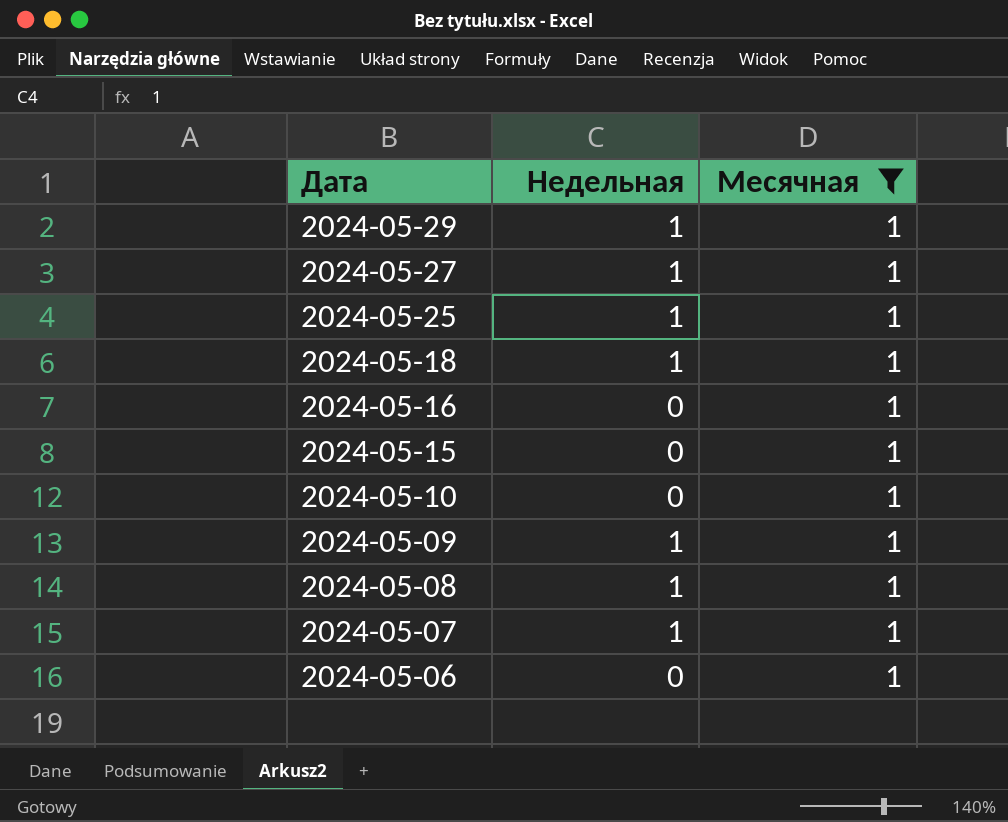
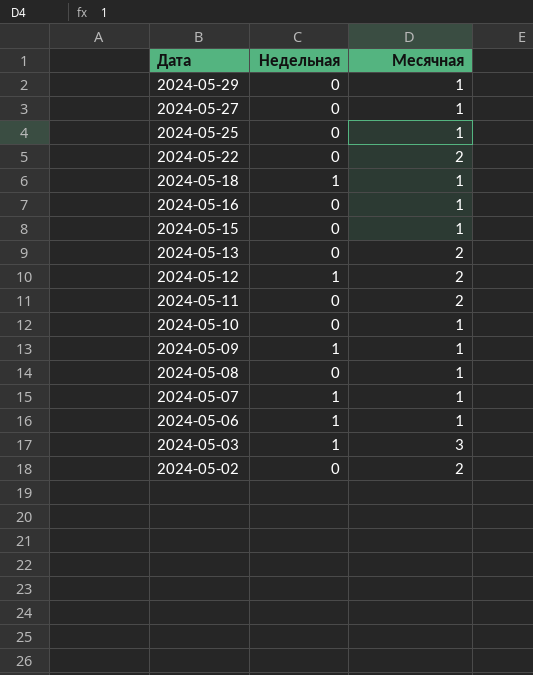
filter: Месячная = 1 -> none
2024-05-29 | Недельная: 1 -> 0
2024-05-27 | Недельная: 1 -> 0
2024-05-25 | Недельная: 1 -> 0
2024-05-08 | Недельная: 1 -> 0
2024-05-06 | Недельная: 0 -> 1

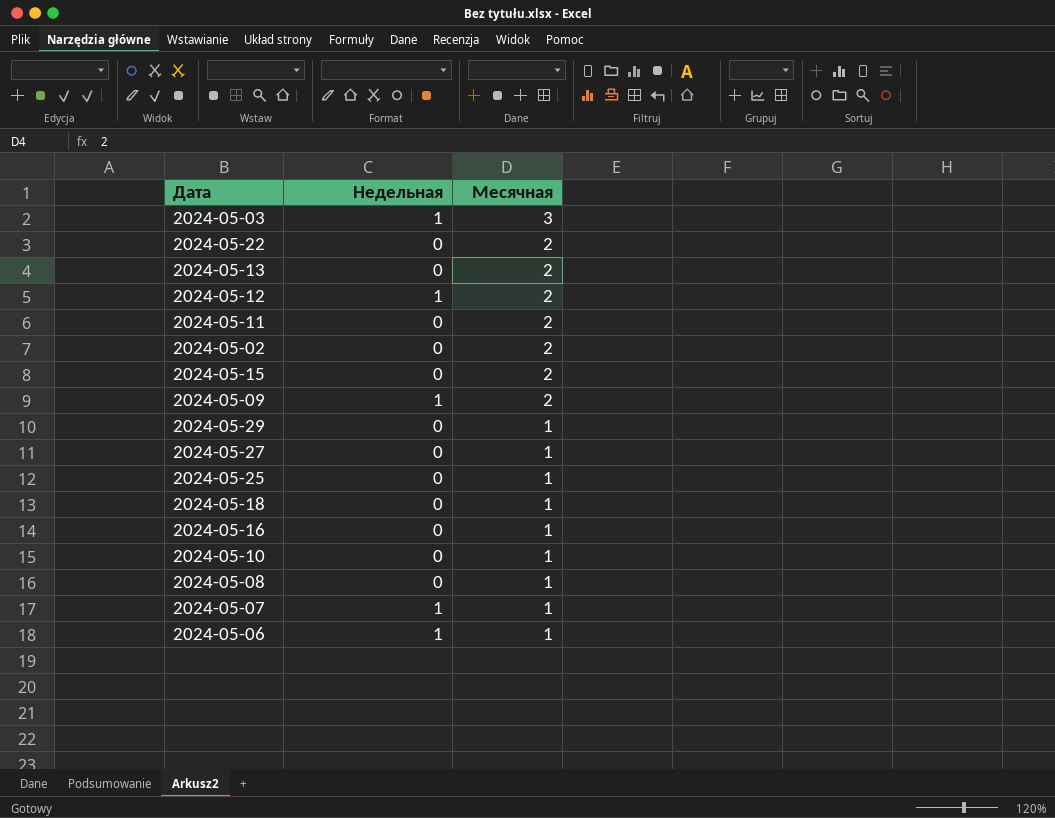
row order: Дата descending -> Месячная descending
2024-05-15 | Месячная: 1 -> 2
2024-05-09 | Месячная: 1 -> 2
2024-05-18 | Недельная: 1 -> 0

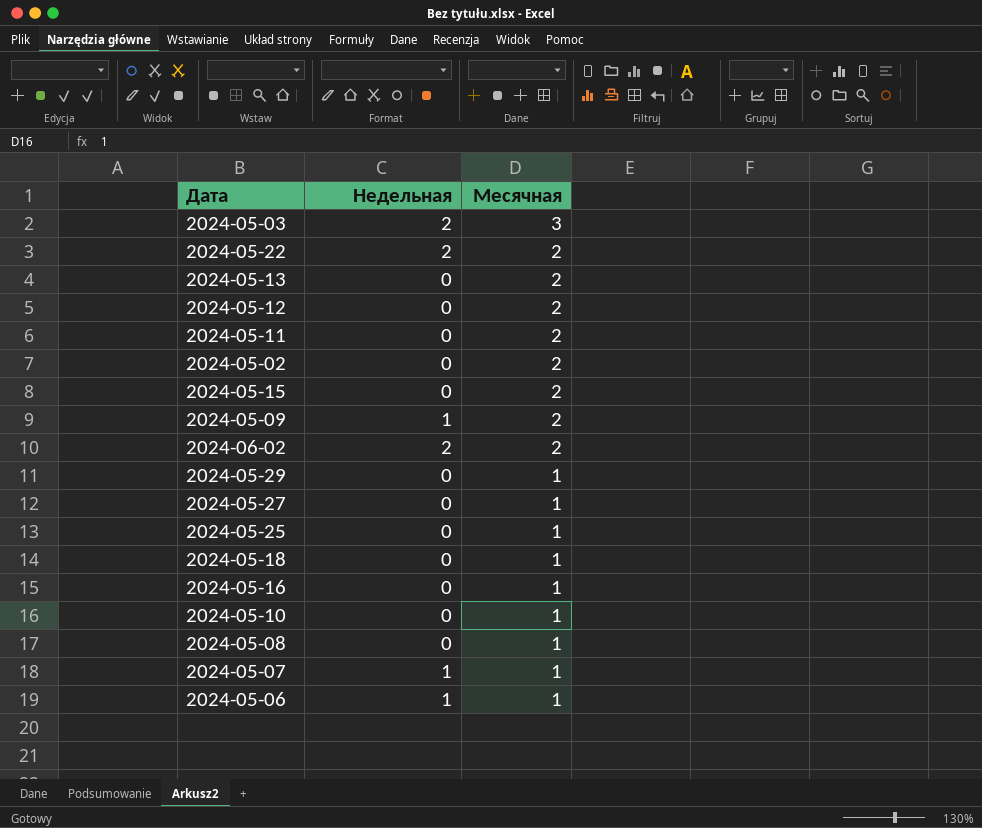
2024-05-03 | Недельная: 1 -> 2
2024-05-22 | Недельная: 0 -> 2
2024-05-12 | Недельная: 1 -> 0
row 2024-06-02: none -> 2 | 2

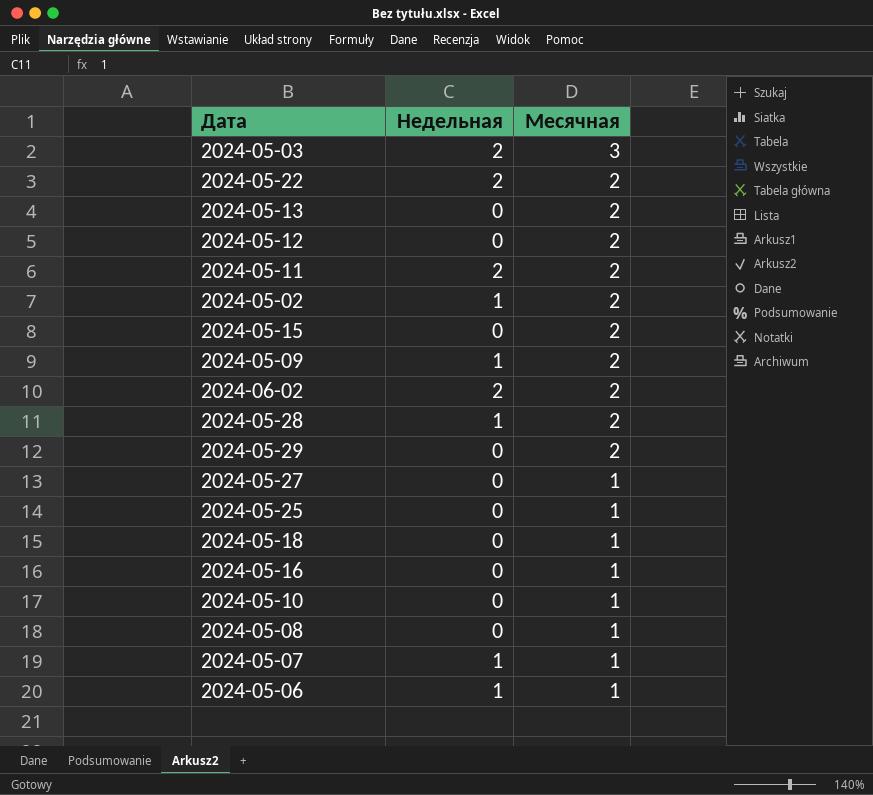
2024-05-11 | Недельная: 0 -> 2
2024-05-02 | Недельная: 0 -> 1
row 2024-05-28: none -> 1 | 2
2024-05-29 | Месячная: 1 -> 2

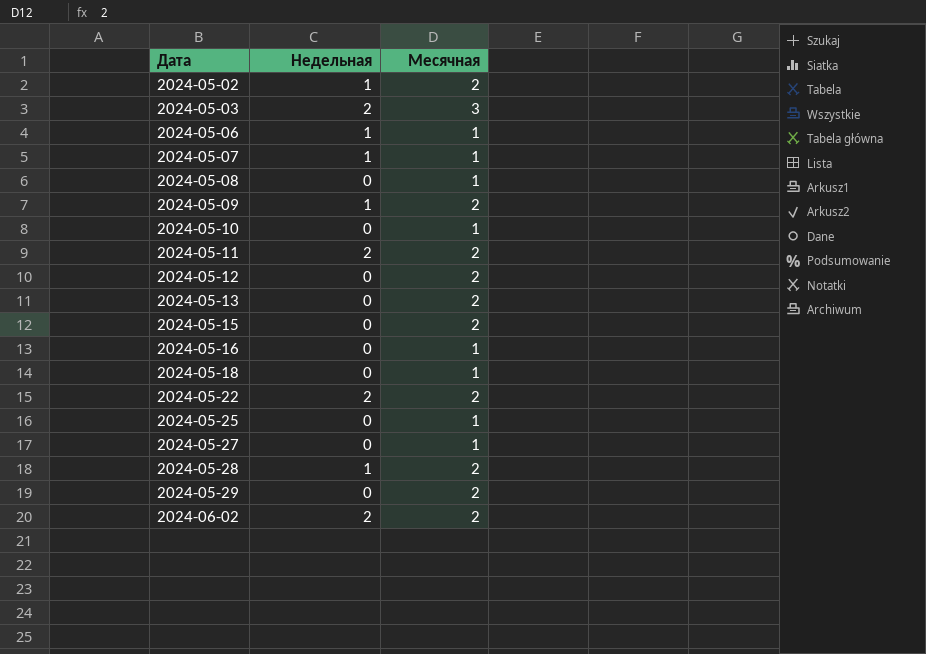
row order: Месячная descending -> Дата ascending

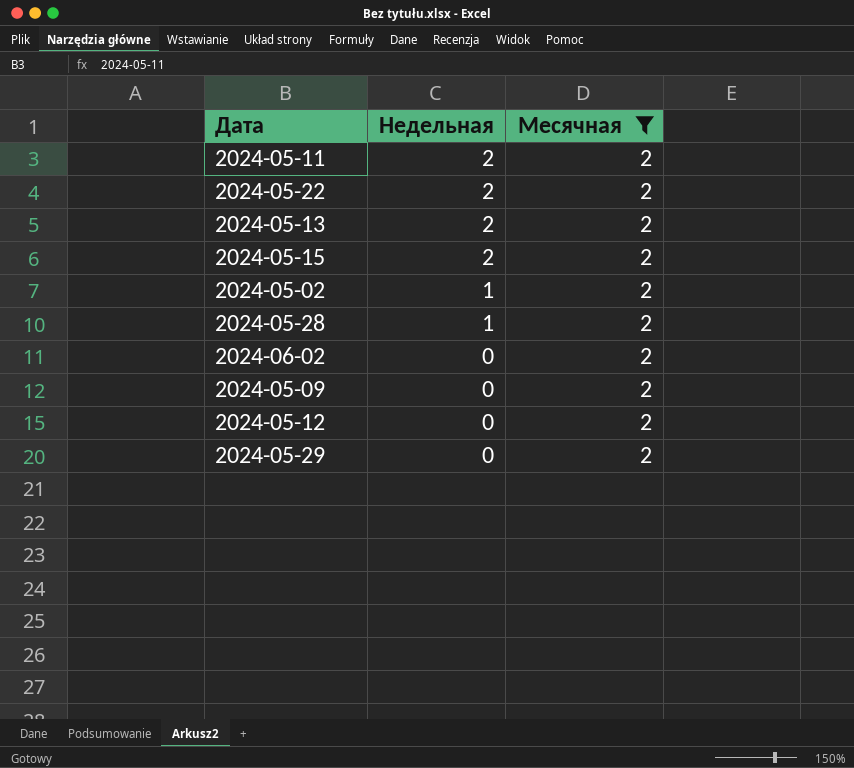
filter: none -> Месячная = 2
row order: Дата ascending -> Недельная descending
2024-05-13 | Недельная: 0 -> 2
2024-05-15 | Недельная: 0 -> 2
2024-06-02 | Недельная: 2 -> 0
2024-05-09 | Недельная: 1 -> 0

